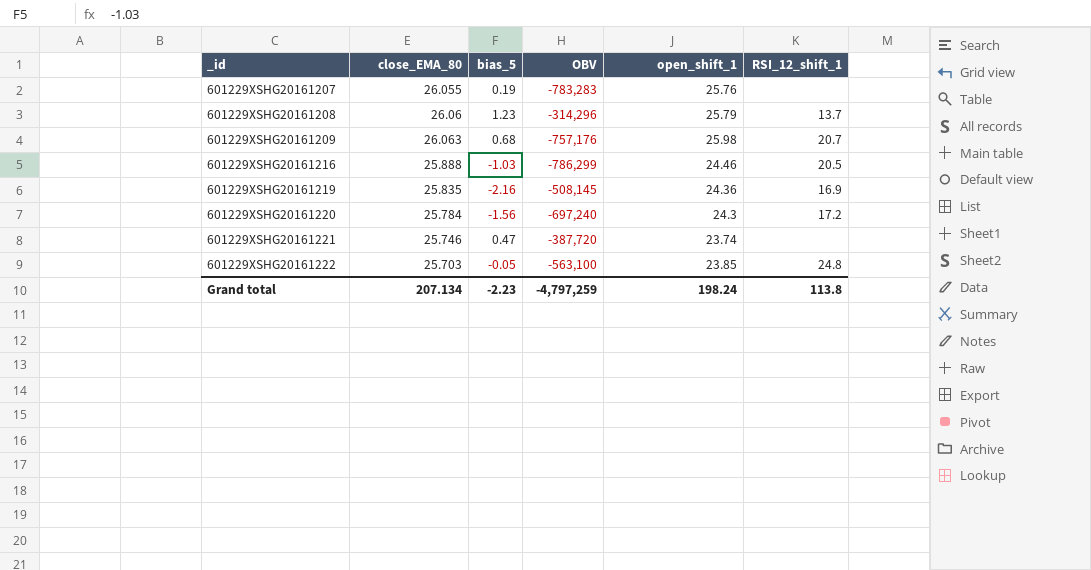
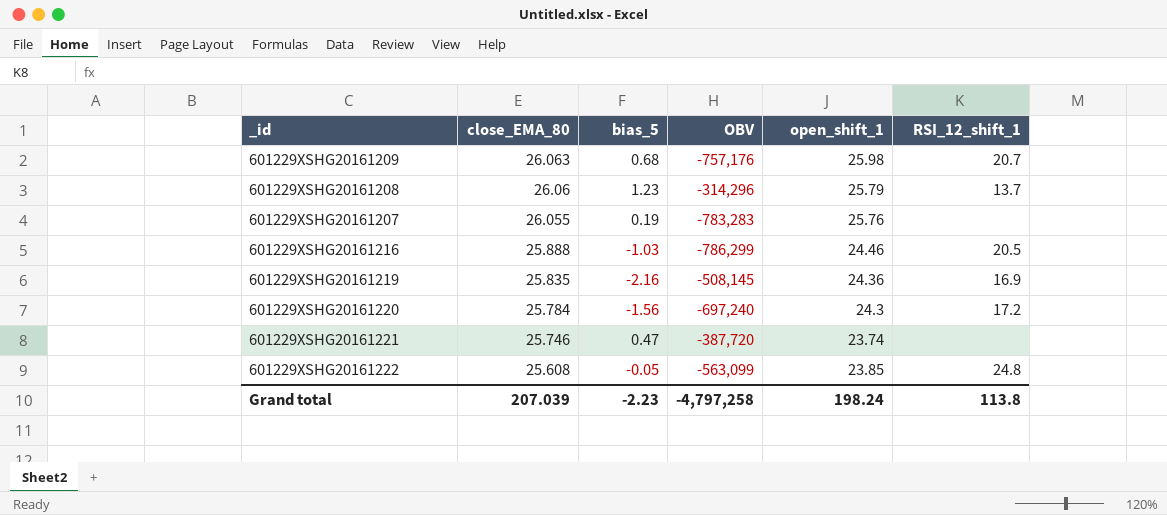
row order: _id ascending -> close_EMA_80 descending
601229XSHG20161222 | close_EMA_80: 25.703 -> 25.608
601229XSHG20161222 | OBV: -563,100 -> -563,099
Grand total | close_EMA_80: 207.134 -> 207.039
Grand total | OBV: -4,797,259 -> -4,797,258

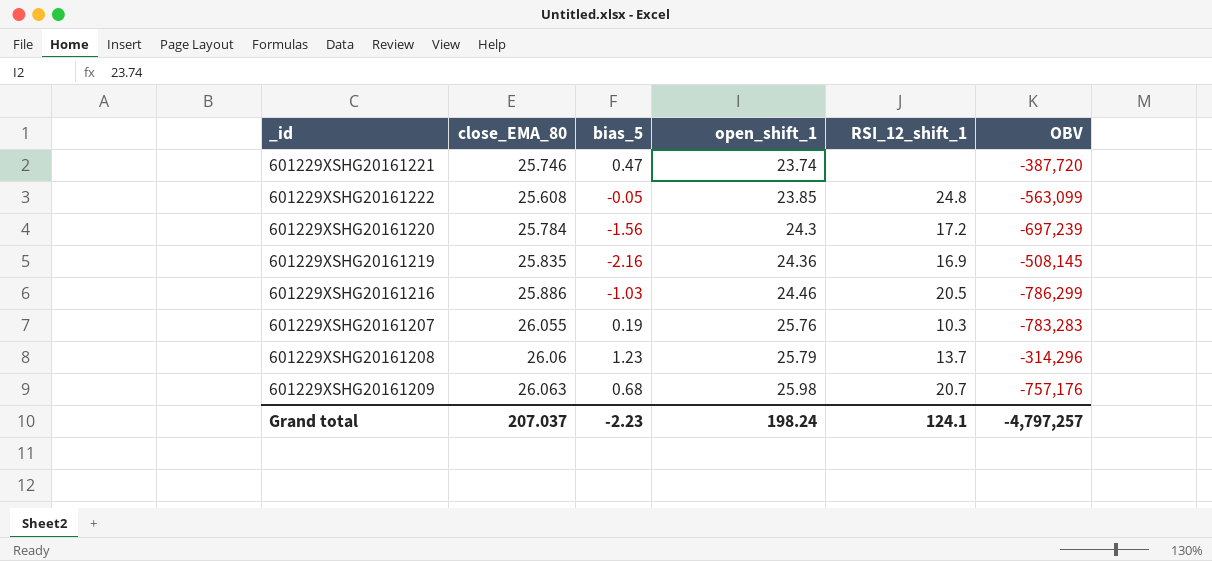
row order: close_EMA_80 descending -> open_shift_1 ascending
column OBV | position: 4 -> 6
601229XSHG20161220 | OBV: -697,240 -> -697,239
601229XSHG20161216 | close_EMA_80: 25.888 -> 25.886
601229XSHG20161207 | RSI_12_shift_1: none -> 10.3
Grand total | close_EMA_80: 207.039 -> 207.037
Grand total | RSI_12_shift_1: 113.8 -> 124.1
Grand total | OBV: -4,797,258 -> -4,797,257

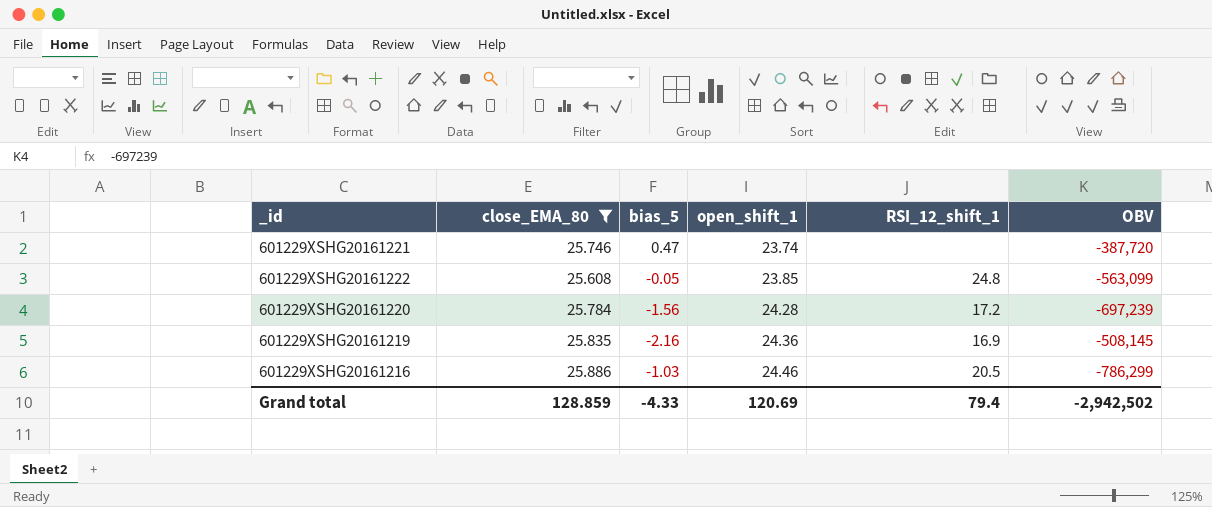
filter: none -> close_EMA_80 <= 25.886
601229XSHG20161220 | open_shift_1: 24.3 -> 24.28
Grand total | close_EMA_80: 207.037 -> 128.859
Grand total | bias_5: -2.23 -> -4.33
Grand total | open_shift_1: 198.24 -> 120.69
Grand total | RSI_12_shift_1: 124.1 -> 79.4
Grand total | OBV: -4,797,257 -> -2,942,502

